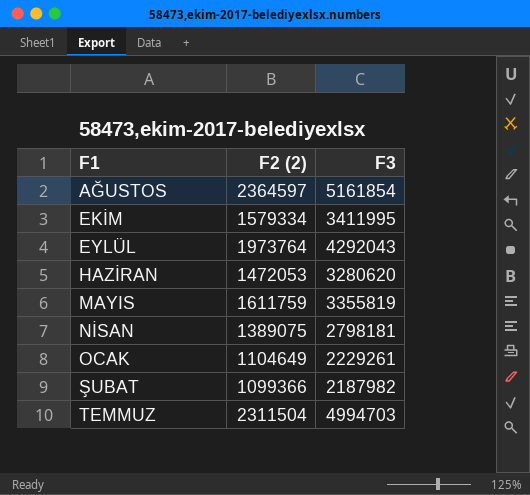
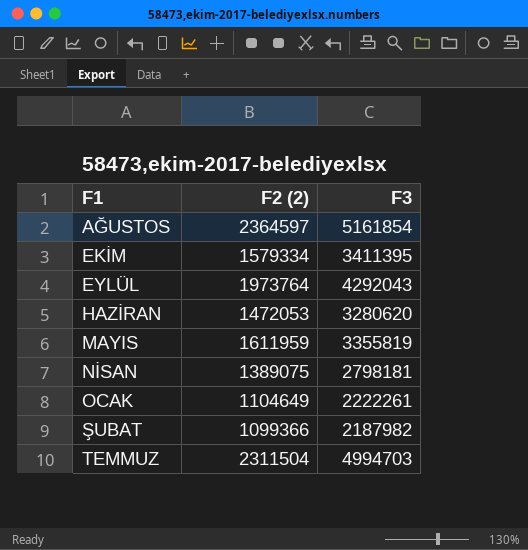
EKİM | F3: 3411995 -> 3411395
MAYIS | F2 (2): 1611759 -> 1611959
OCAK | F3: 2229261 -> 2222261

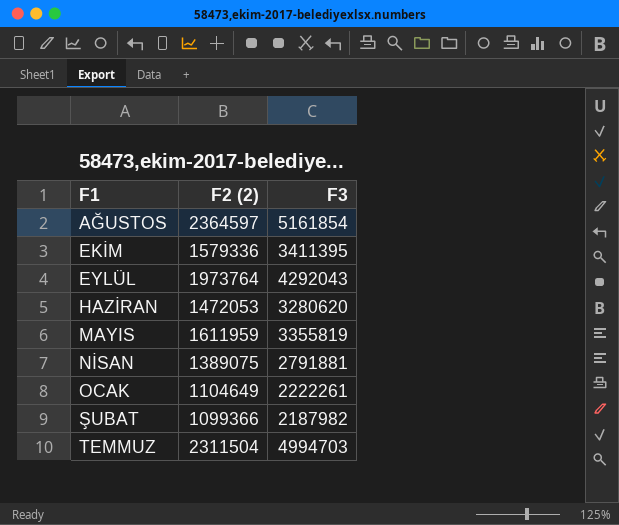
EKİM | F2 (2): 1579334 -> 1579336
NİSAN | F3: 2798181 -> 2791881

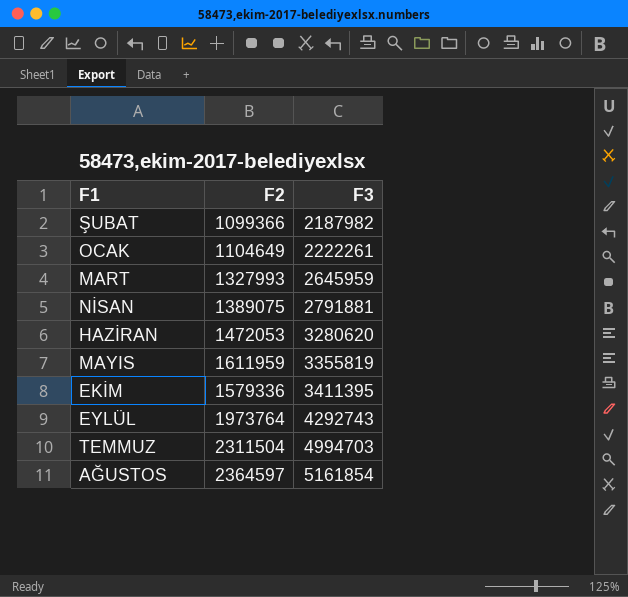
row order: F1 ascending -> F3 ascending
column name: F2 (2) -> F2
row MART: none -> 1327993 | 2645959
EYLÜL | F3: 4292043 -> 4292743

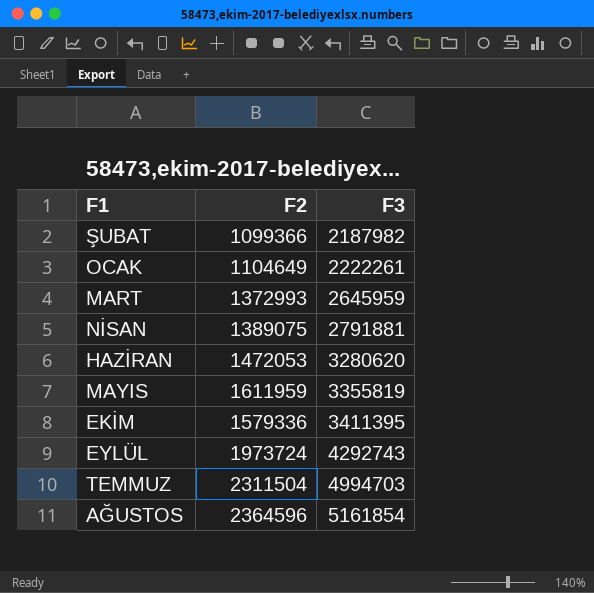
MART | F2: 1327993 -> 1372993
EYLÜL | F2: 1973764 -> 1973724
AĞUSTOS | F2: 2364597 -> 2364596

